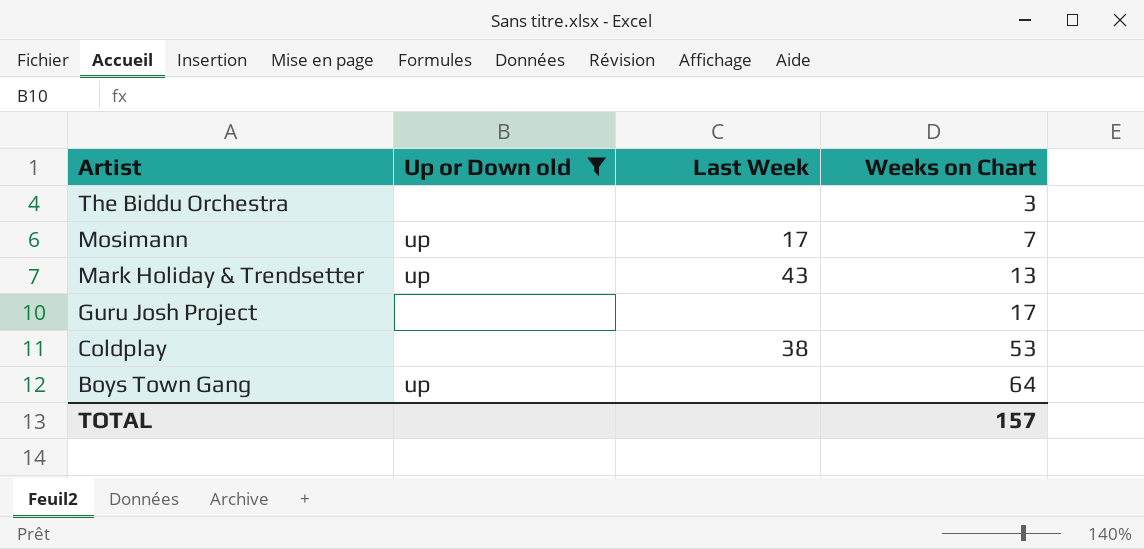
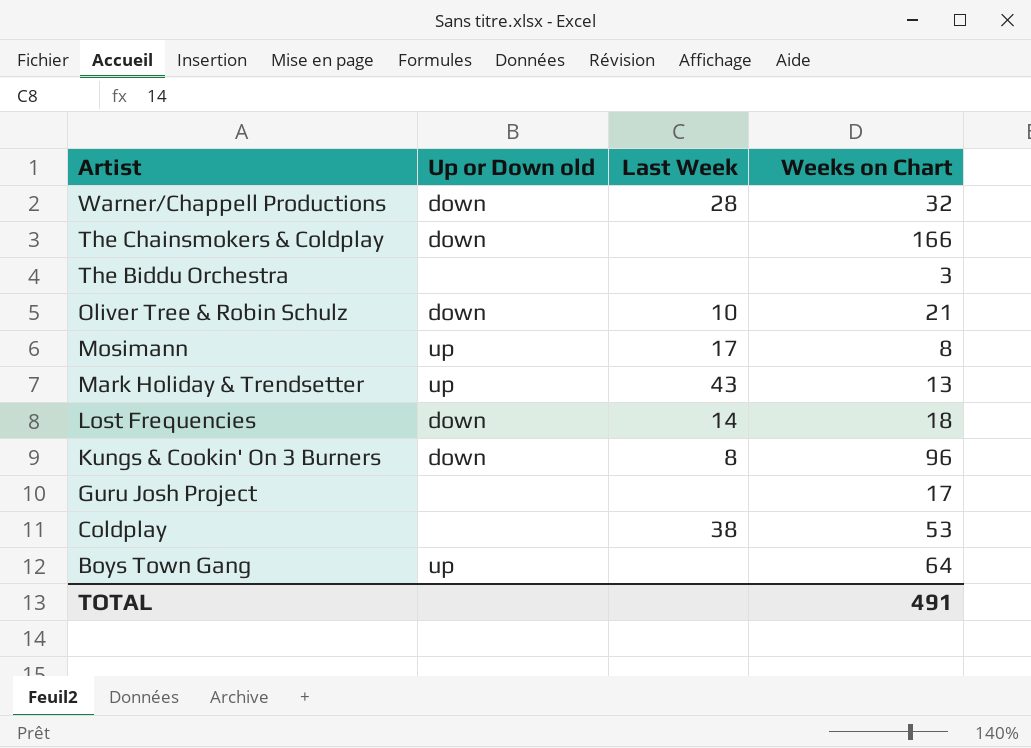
filter: Up or Down old != down -> none
Mosimann | Weeks on Chart: 7 -> 8
TOTAL | Weeks on Chart: 157 -> 491

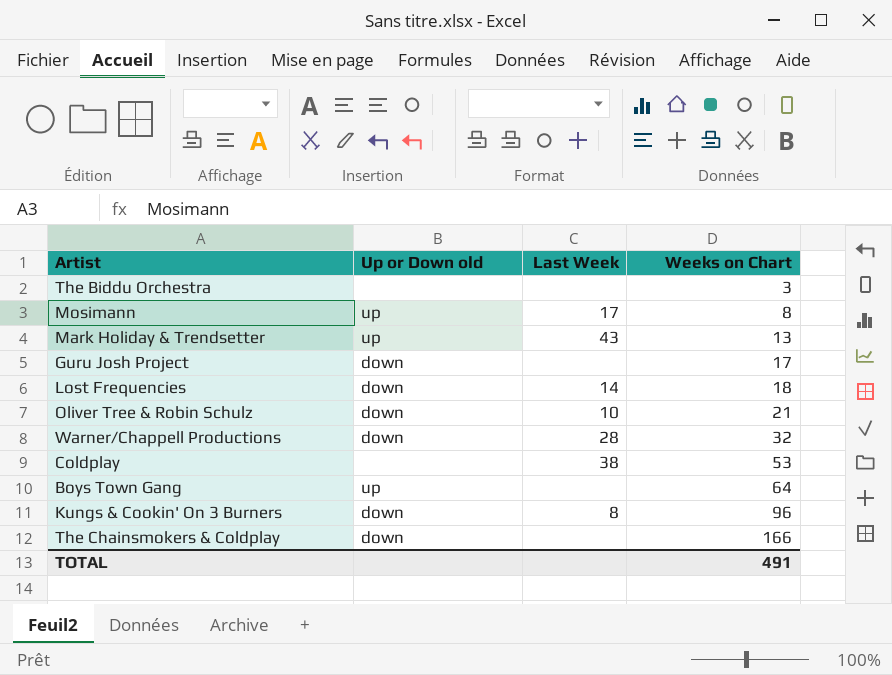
row order: Artist descending -> Weeks on Chart ascending
Guru Josh Project | Up or Down old: none -> down

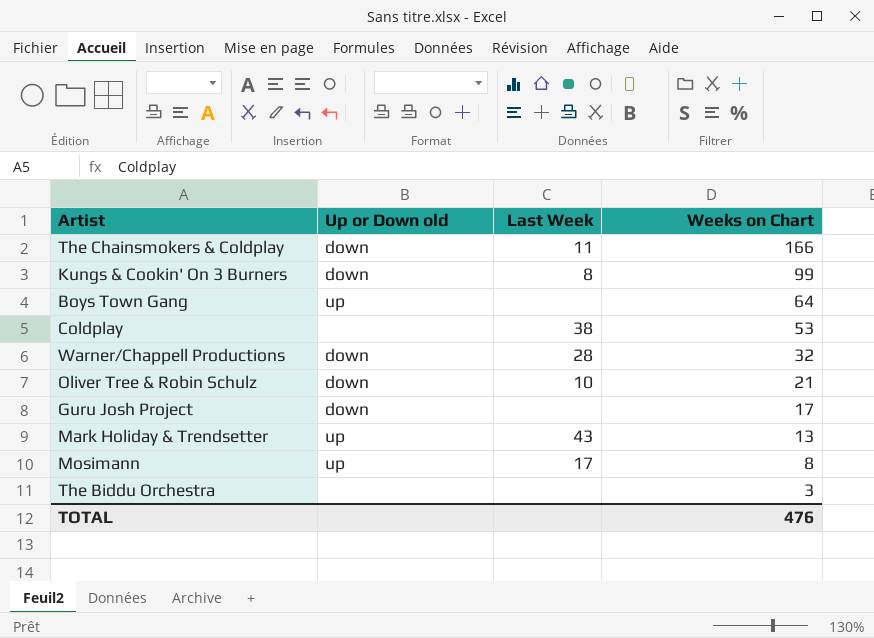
row order: Weeks on Chart ascending -> Weeks on Chart descending
row Lost Frequencies: down | 14 | 18 -> none
The Chainsmokers & Coldplay | Last Week: none -> 11
Kungs & Cookin' On 3 Burners | Weeks on Chart: 96 -> 99
TOTAL | Weeks on Chart: 491 -> 476

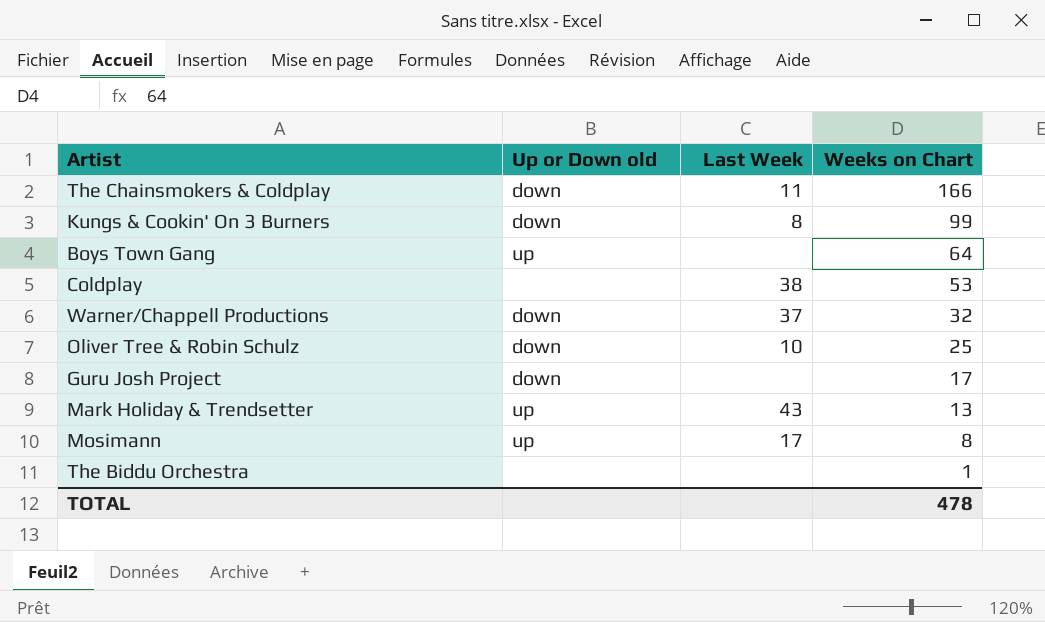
Warner/Chappell Productions | Last Week: 28 -> 37
Oliver Tree & Robin Schulz | Weeks on Chart: 21 -> 25
The Biddu Orchestra | Weeks on Chart: 3 -> 1
TOTAL | Weeks on Chart: 476 -> 478

